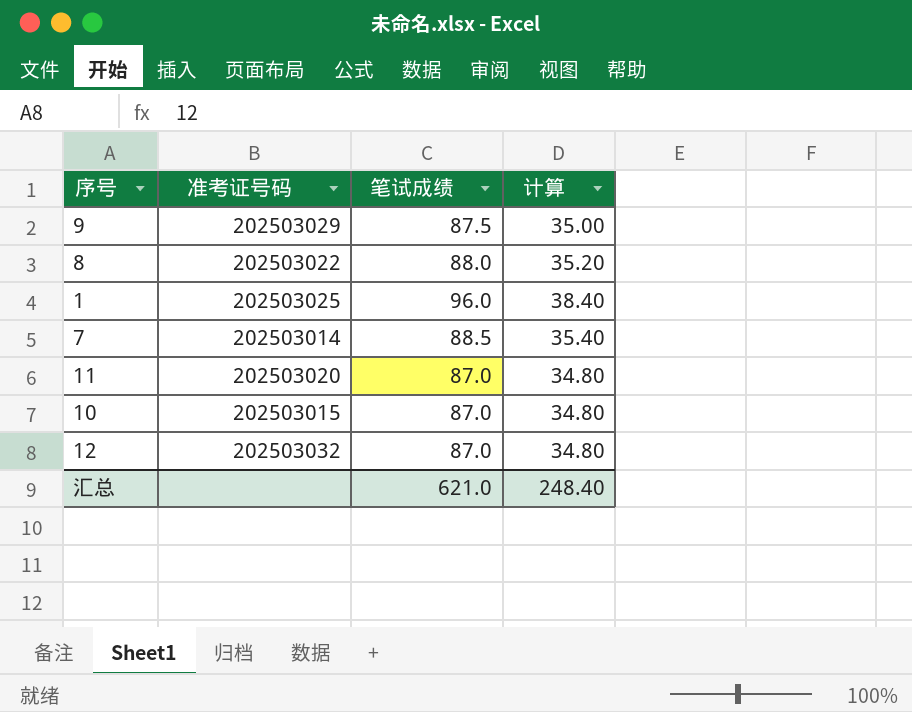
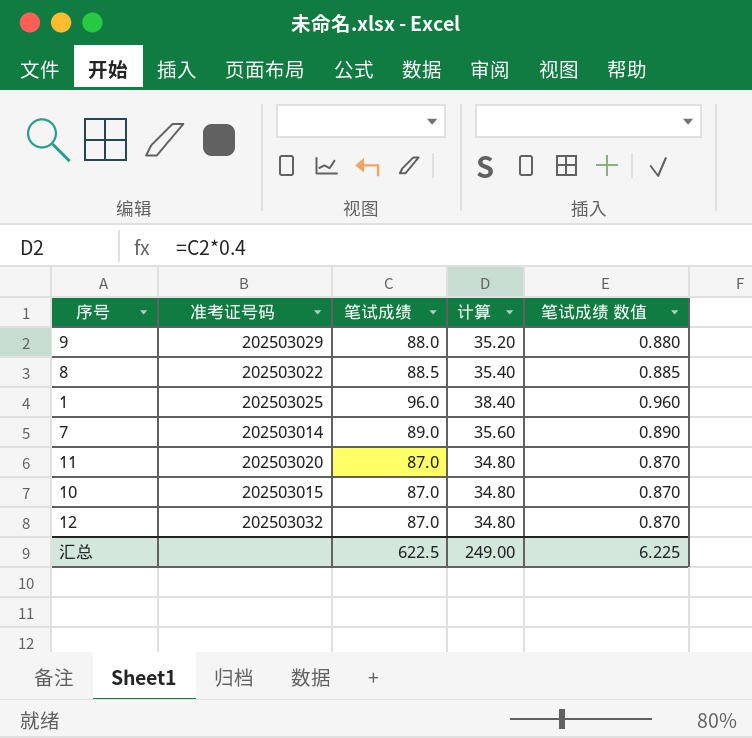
column 笔试成绩 数值 | formula: none -> [笔试成绩] * 0.01
9 | 笔试成绩: 87.5 -> 88.0
9 | 计算: 35.00 -> 35.20
8 | 笔试成绩: 88.0 -> 88.5
8 | 计算: 35.20 -> 35.40
7 | 笔试成绩: 88.5 -> 89.0
7 | 计算: 35.40 -> 35.60
汇总 | 笔试成绩: 621.0 -> 622.5
汇总 | 计算: 248.40 -> 249.00

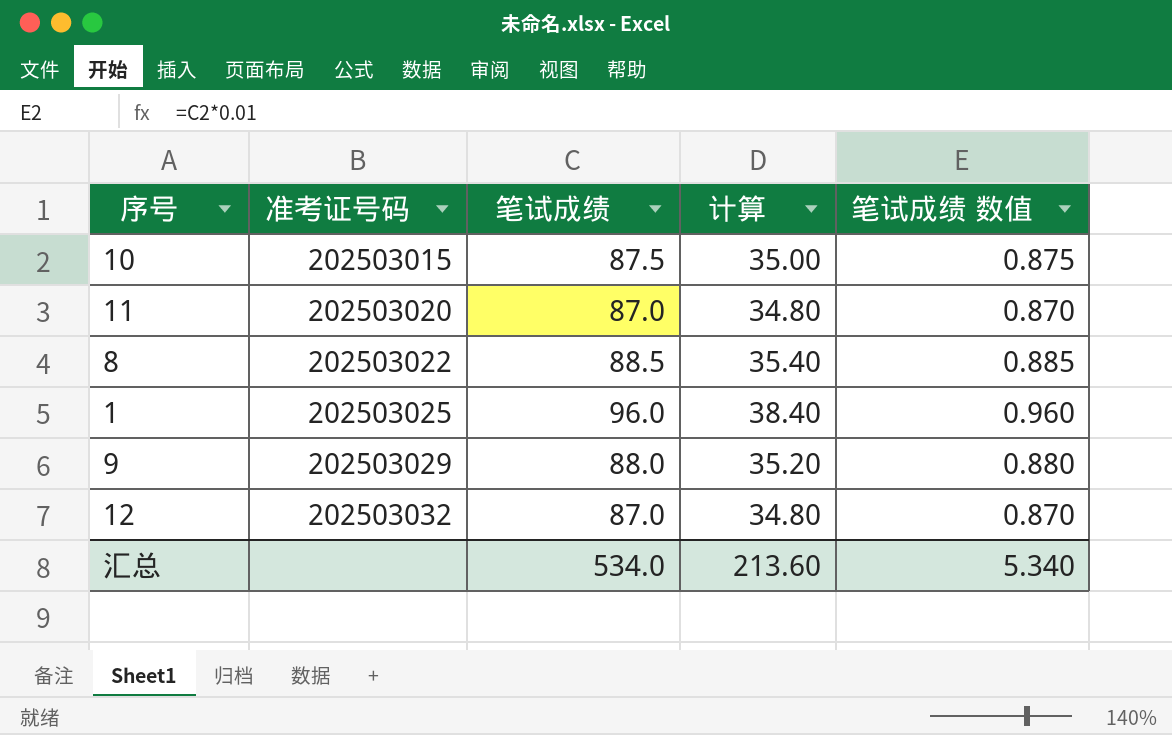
row order: none -> 准考证号码 ascending
row 7: 202503014 | 89.0 | 35.60 | 0.890 -> none
10 | 笔试成绩: 87.0 -> 87.5
10 | 计算: 34.80 -> 35.00
10 | 笔试成绩 数值: 0.870 -> 0.875
汇总 | 笔试成绩: 622.5 -> 534.0
汇总 | 计算: 249.00 -> 213.60
汇总 | 笔试成绩 数值: 6.225 -> 5.340

